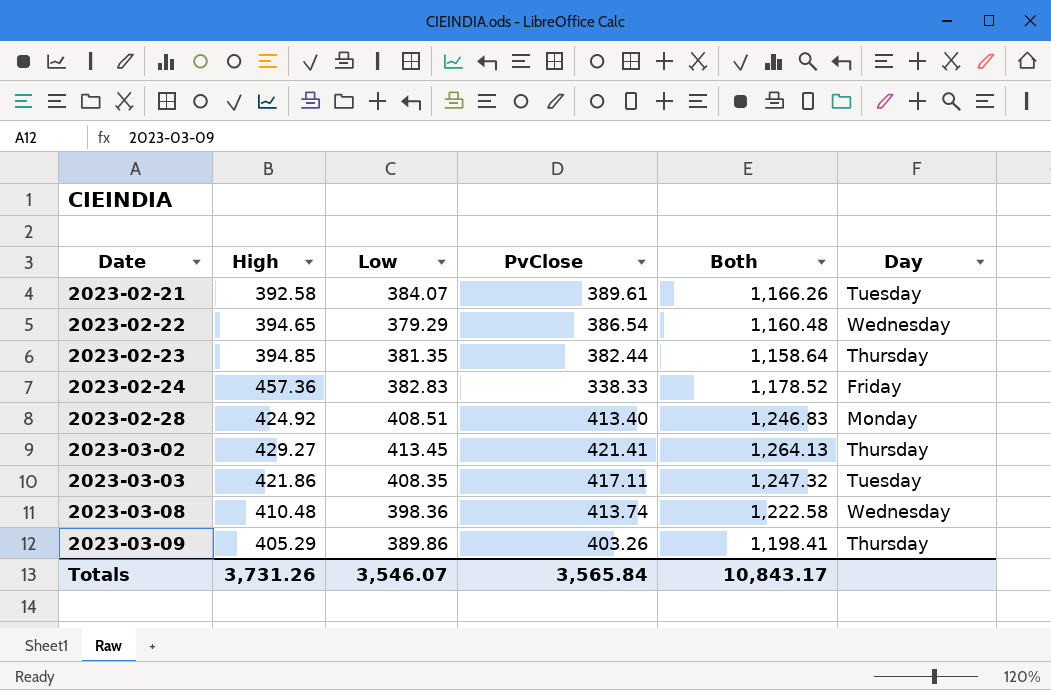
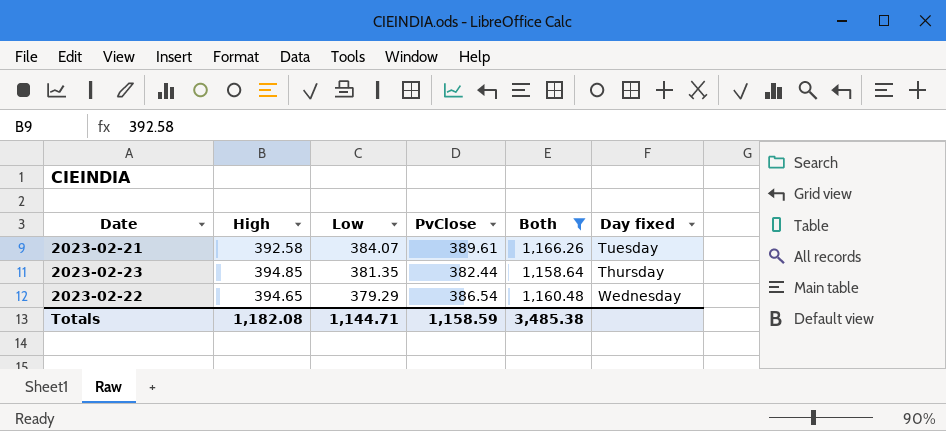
filter: none -> Both <= 1,166.26
row order: Date ascending -> Low descending
column name: Day -> Day fixed
Totals | High: 3,731.26 -> 1,182.08
Totals | Low: 3,546.07 -> 1,144.71
Totals | PvClose: 3,565.84 -> 1,158.59
Totals | Both: 10,843.17 -> 3,485.38

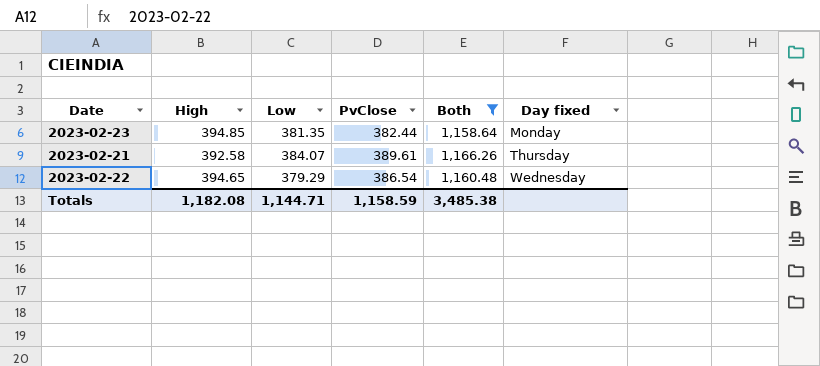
row order: Low descending -> Day fixed ascending
2023-02-23 | Day fixed: Thursday -> Monday
2023-02-21 | Day fixed: Tuesday -> Thursday

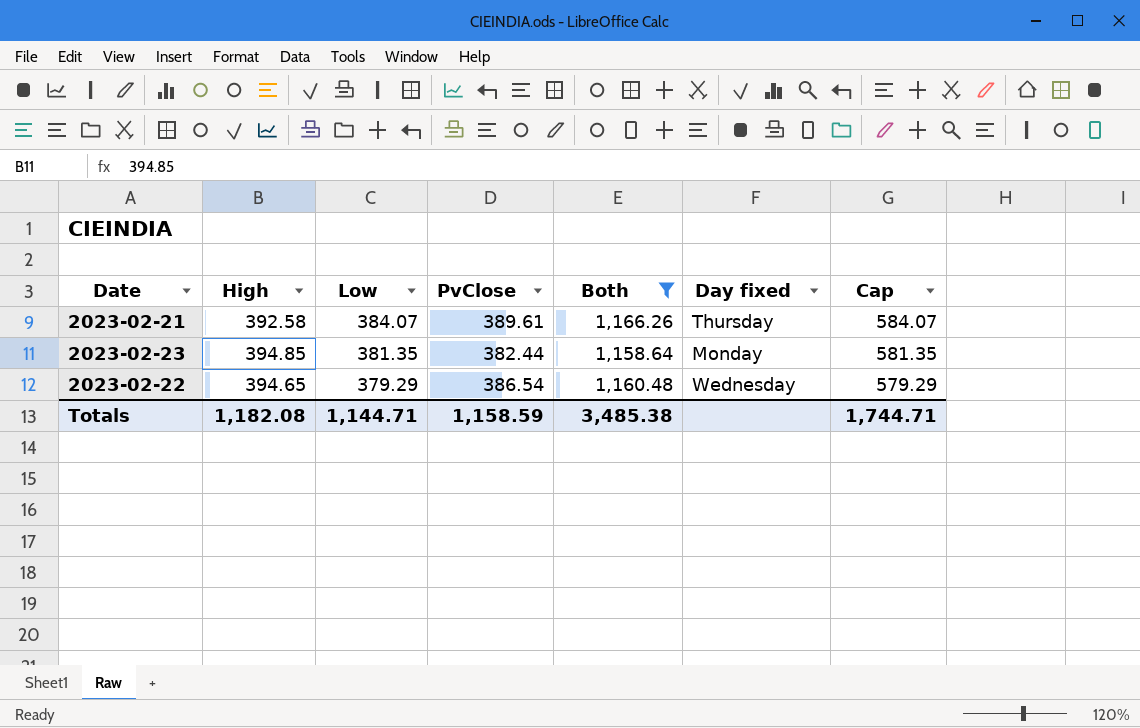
row order: Day fixed ascending -> Low descending
column Cap | formula: none -> [Low] + 200

